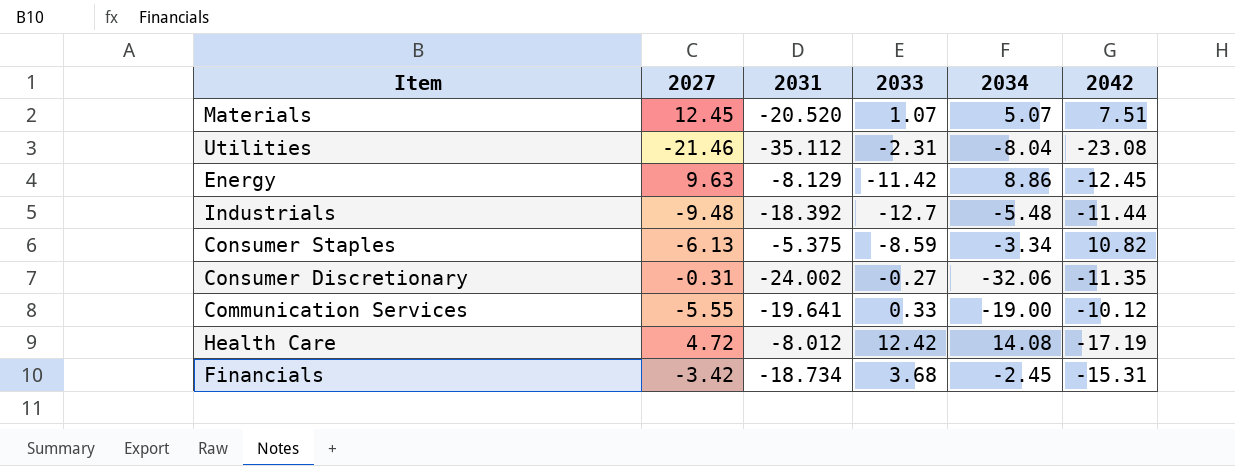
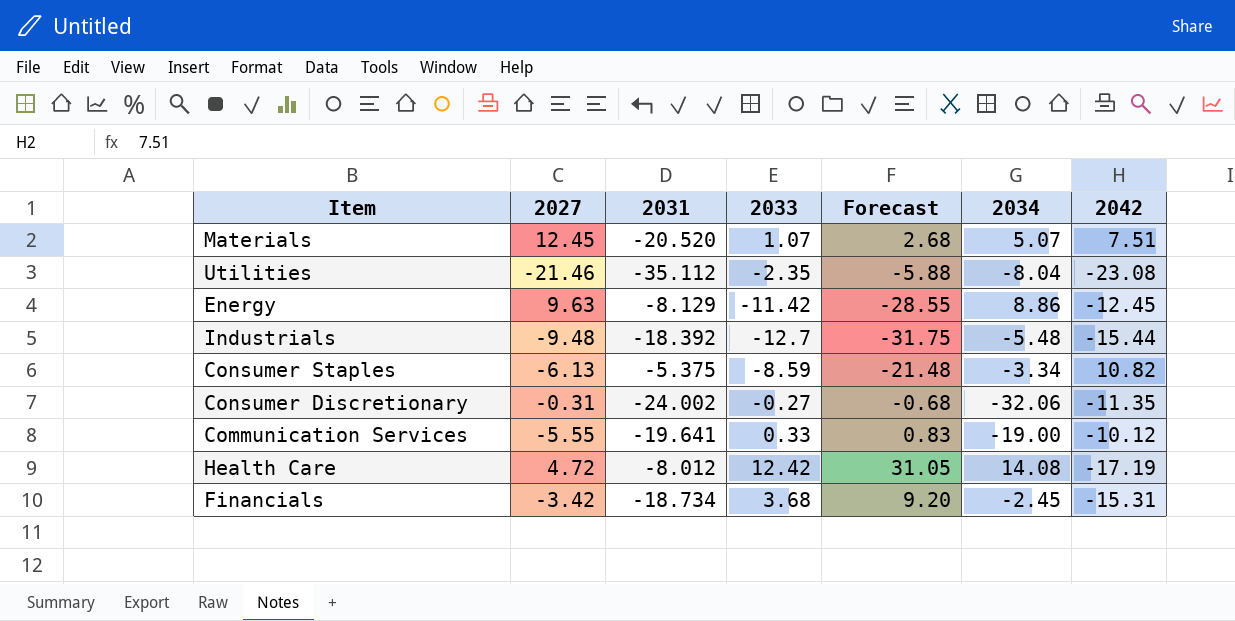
column Forecast | formula: none -> [2033] * 2.5
Utilities | 2033: -2.31 -> -2.35
Industrials | 2042: -11.44 -> -15.44

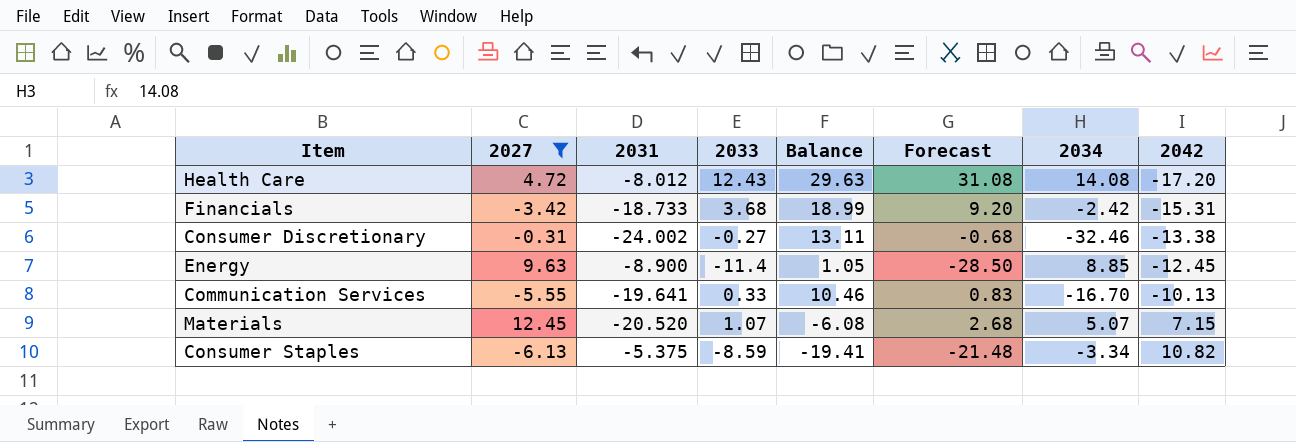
filter: none -> 2027 >= -6.13
row order: none -> 2042 ascending
column Balance | formula: none -> [2033] - [2042]
Health Care | 2033: 12.42 -> 12.43
Health Care | Forecast: 31.05 -> 31.08
Health Care | 2042: -17.19 -> -17.20
Financials | 2031: -18.734 -> -18.733
Financials | 2034: -2.45 -> -2.42
Consumer Discretionary | 2034: -32.06 -> -32.46
Consumer Discretionary | 2042: -11.35 -> -13.38
Energy | 2031: -8.129 -> -8.900
Energy | 2033: -11.42 -> -11.4
Energy | Forecast: -28.55 -> -28.50
Energy | 2034: 8.86 -> 8.85
Communication Services | 2034: -19.00 -> -16.70
Communication Services | 2042: -10.12 -> -10.13
Materials | 2042: 7.51 -> 7.15

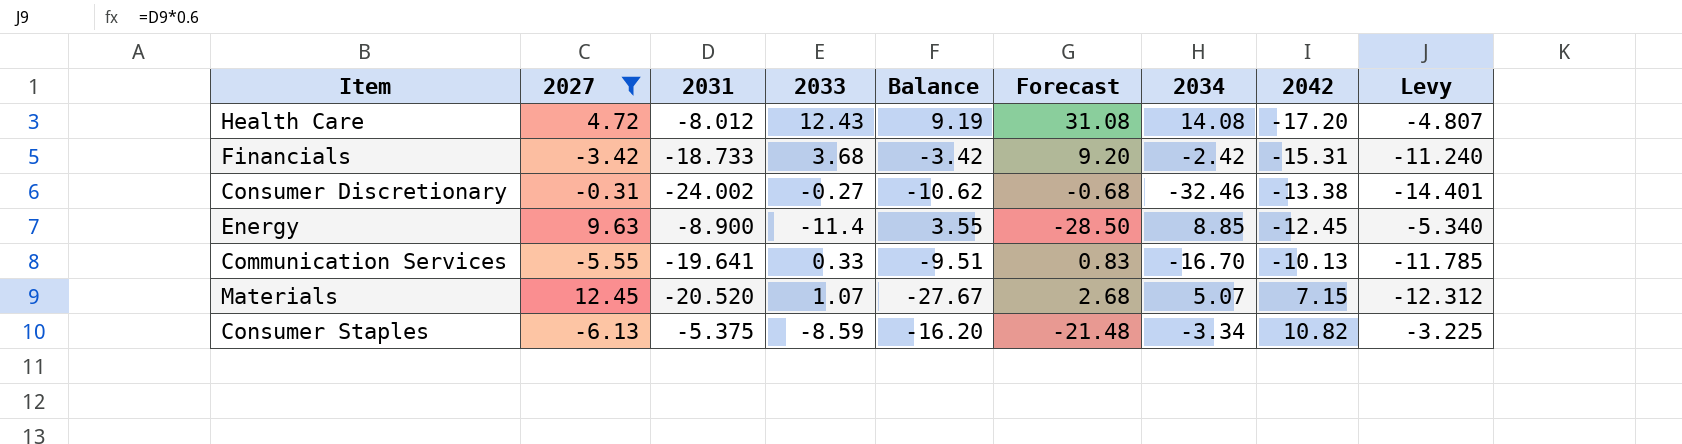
column Balance | formula: [2033] - [2042] -> [2031] - [2042]
column Levy | formula: none -> [2031] * 0.6

